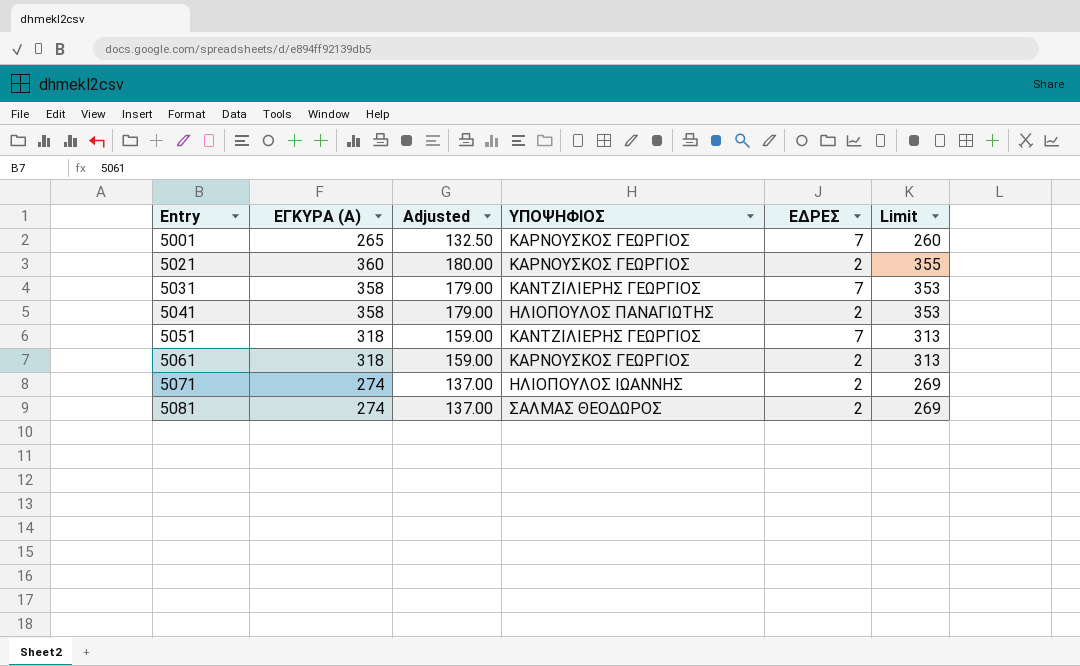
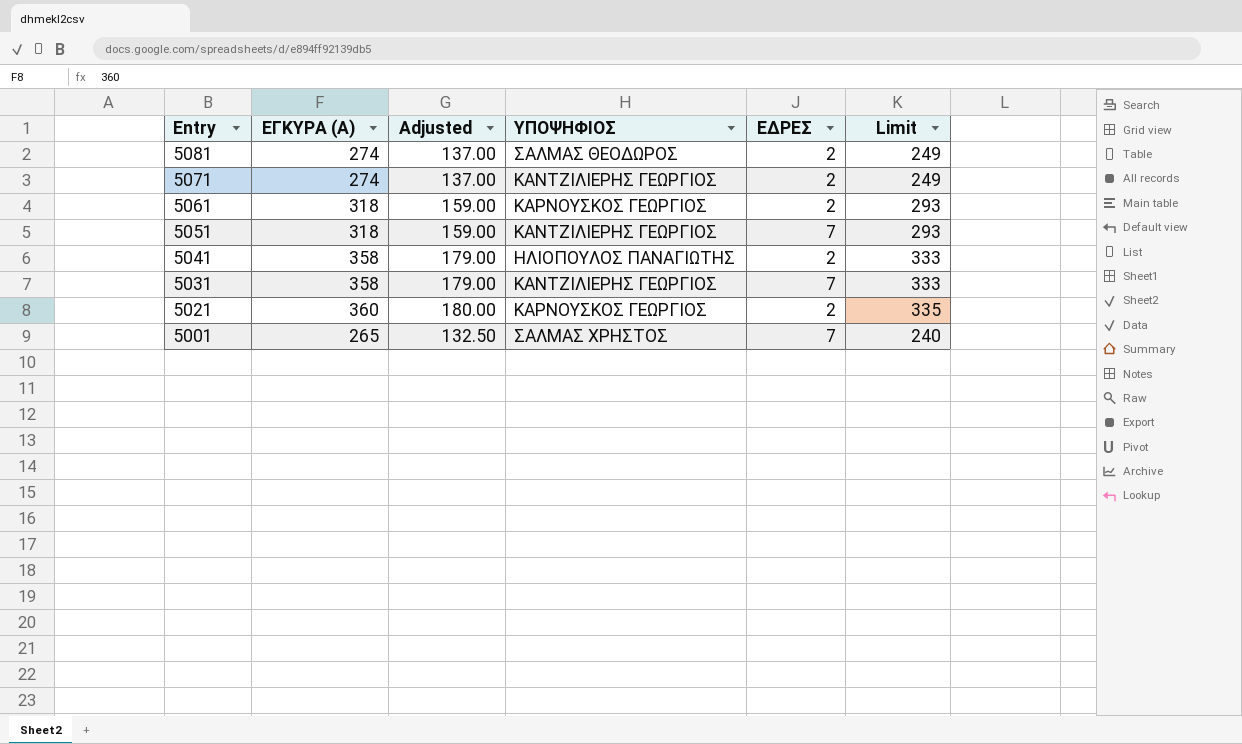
row order: Entry ascending -> Entry descending
column Limit | formula: [ΕΓΚΥΡΑ (Α)] - 5 -> [ΕΓΚΥΡΑ (Α)] - 25
5071 | ΥΠΟΨΗΦΙΟΣ: ΗΛΙΟΠΟΥΛΟΣ ΙΩΑΝΝΗΣ -> ΚΑΝΤΖΙΛΙΕΡΗΣ ΓΕΩΡΓΙΟΣ
5001 | ΥΠΟΨΗΦΙΟΣ: ΚΑΡΝΟΥΣΚΟΣ ΓΕΩΡΓΙΟΣ -> ΣΑΛΜΑΣ ΧΡΗΣΤΟΣ

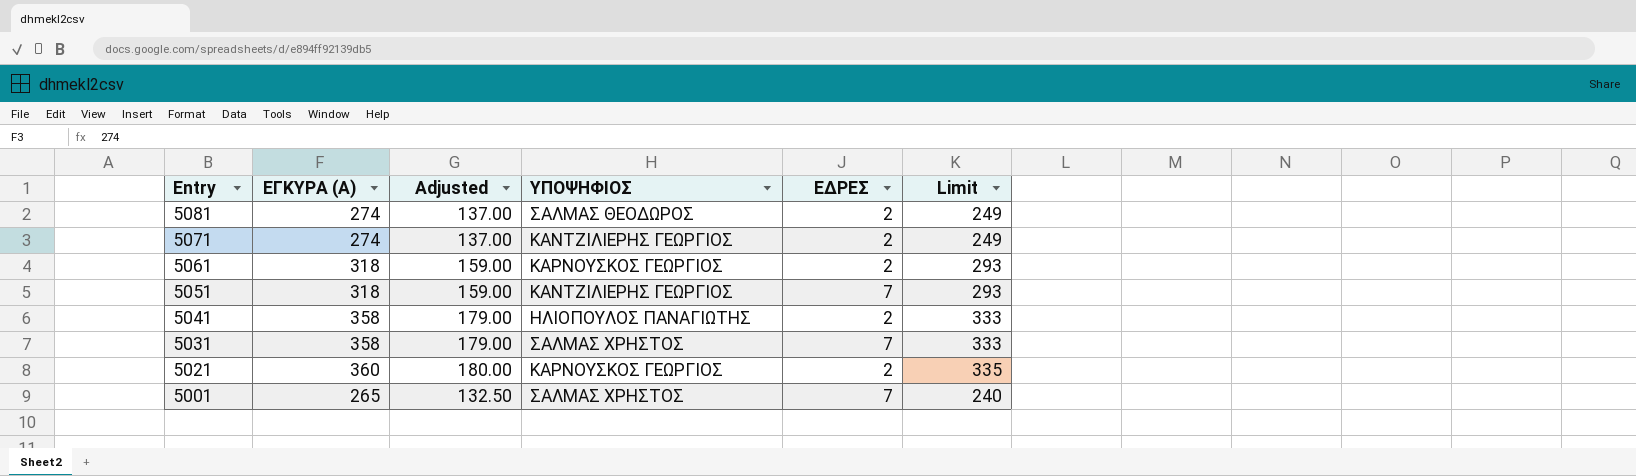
5031 | ΥΠΟΨΗΦΙΟΣ: ΚΑΝΤΖΙΛΙΕΡΗΣ ΓΕΩΡΓΙΟΣ -> ΣΑΛΜΑΣ ΧΡΗΣΤΟΣ

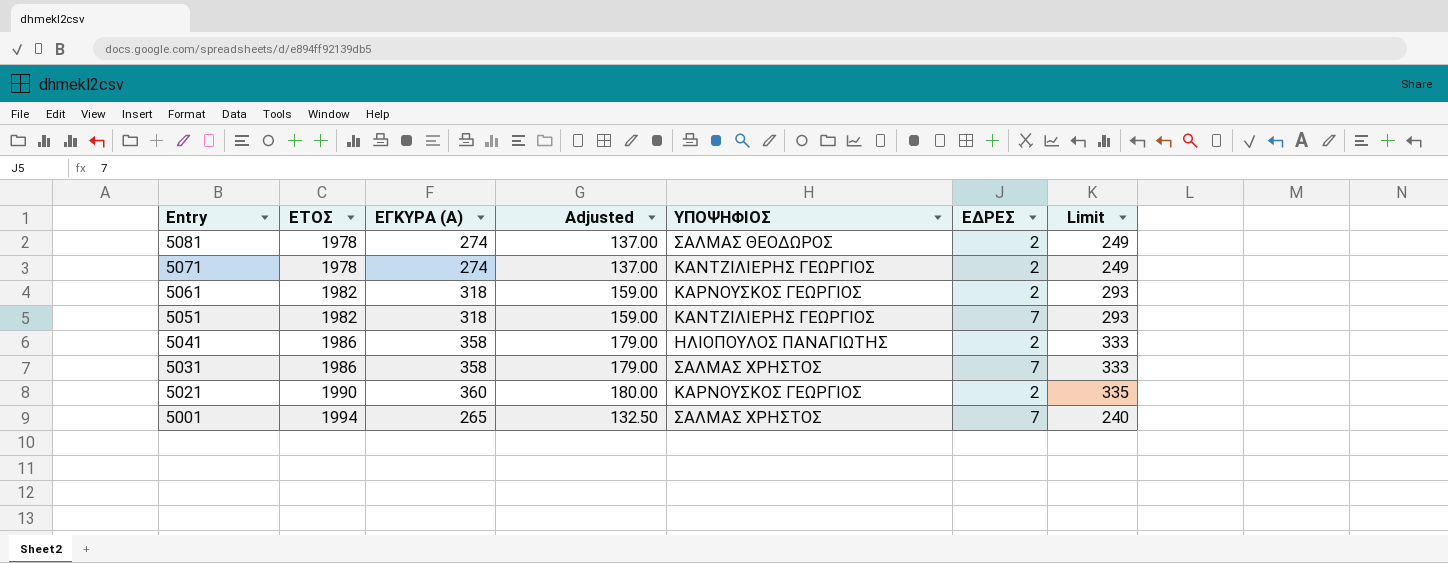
column ΕΤΟΣ | position: none -> 2

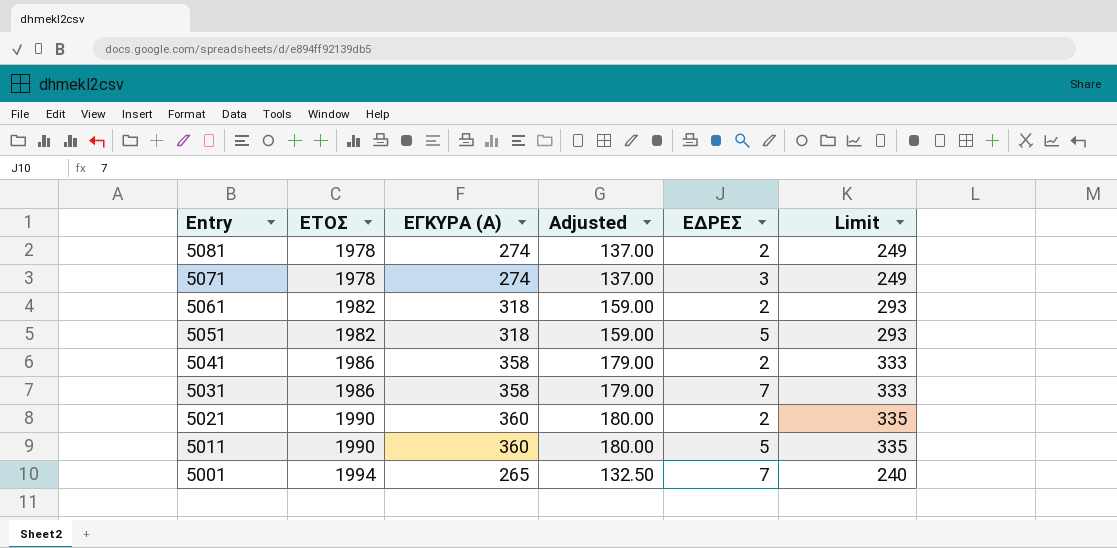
column ΥΠΟΨΗΦΙΟΣ | position: 5 -> none
5071 | ΕΔΡΕΣ: 2 -> 3
5051 | ΕΔΡΕΣ: 7 -> 5
row 5011: none -> 1990 | 360 | 180.00 | 5 | 335

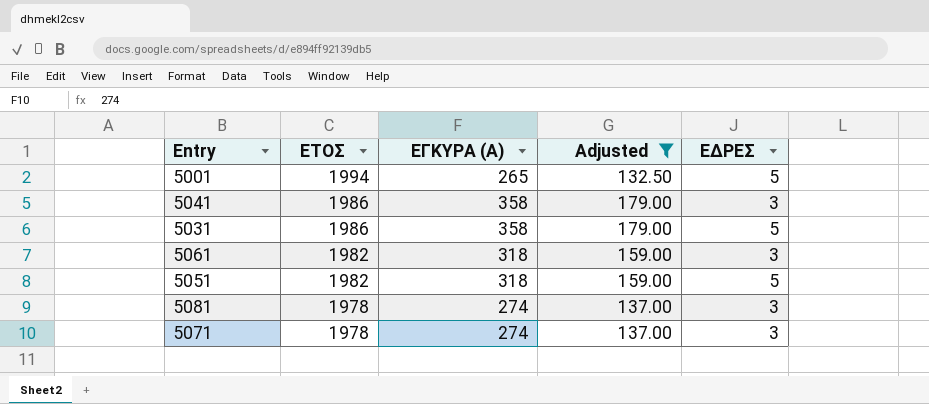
filter: none -> Adjusted != 180.00
row order: Entry descending -> ΕΤΟΣ descending
column Limit | formula: [ΕΓΚΥΡΑ (Α)] - 25 -> none
5001 | ΕΔΡΕΣ: 7 -> 5
5041 | ΕΔΡΕΣ: 2 -> 3
5031 | ΕΔΡΕΣ: 7 -> 5
5061 | ΕΔΡΕΣ: 2 -> 3
5081 | ΕΔΡΕΣ: 2 -> 3

